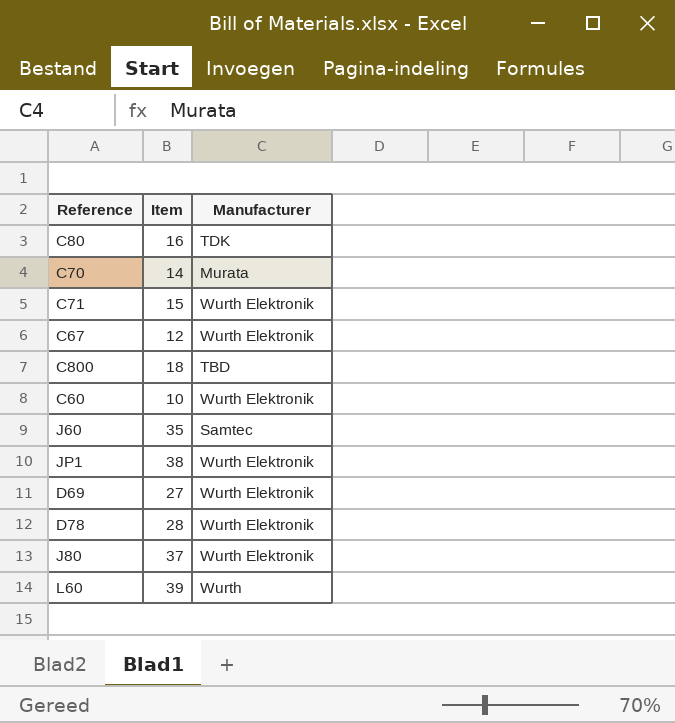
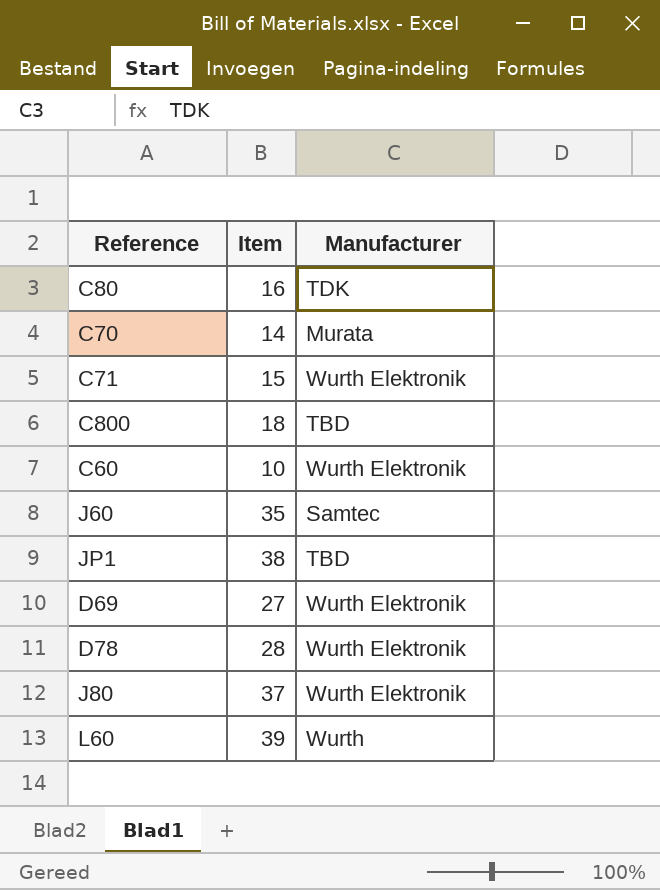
row C67: 12 | Wurth Elektronik -> none
JP1 | Manufacturer: Wurth Elektronik -> TBD

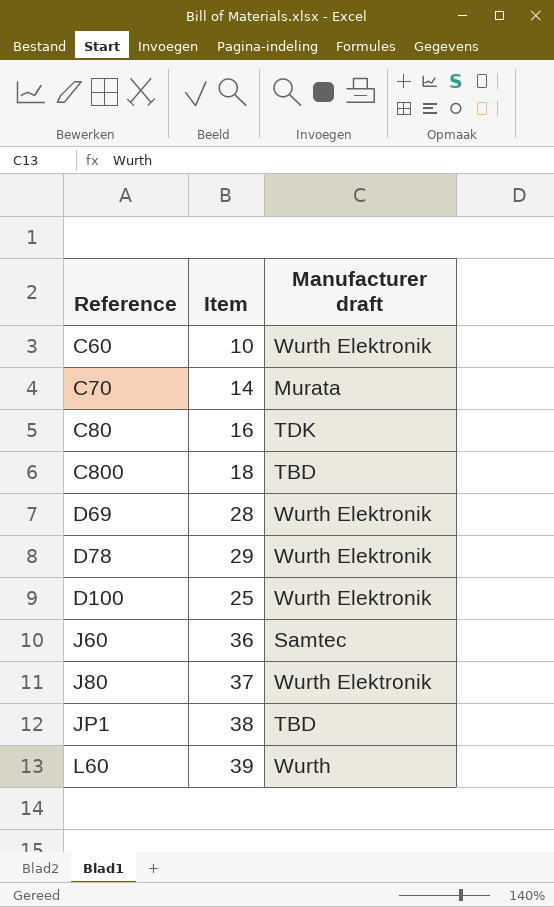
row order: none -> Reference ascending
column name: Manufacturer -> Manufacturer draft
row C71: 15 | Wurth Elektronik -> none
D69 | Item: 27 -> 28
D78 | Item: 28 -> 29
row D100: none -> 25 | Wurth Elektronik
J60 | Item: 35 -> 36

